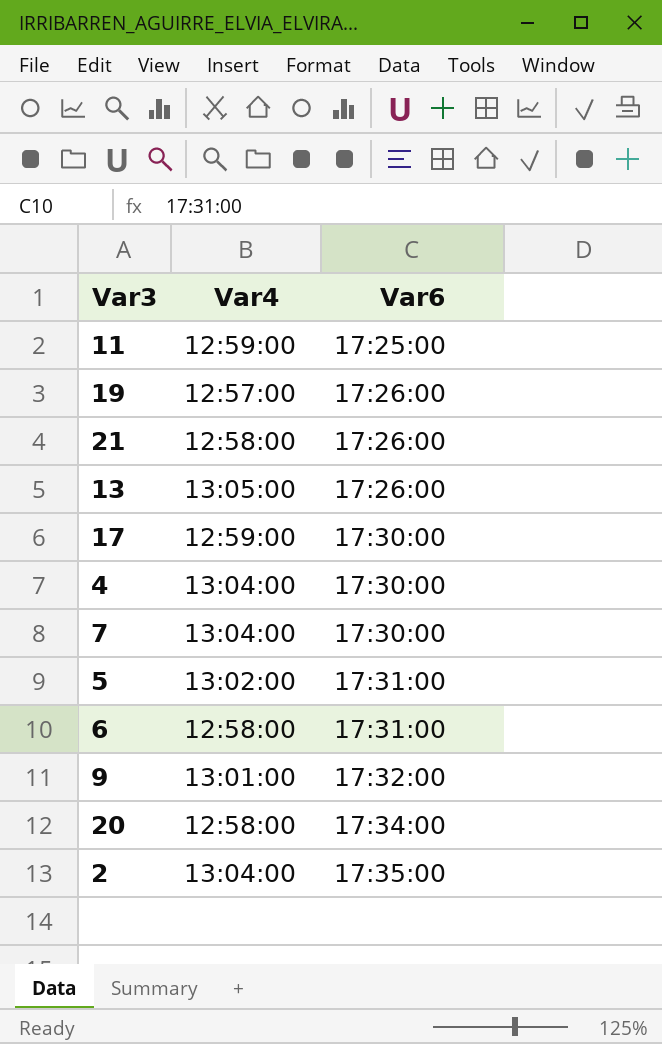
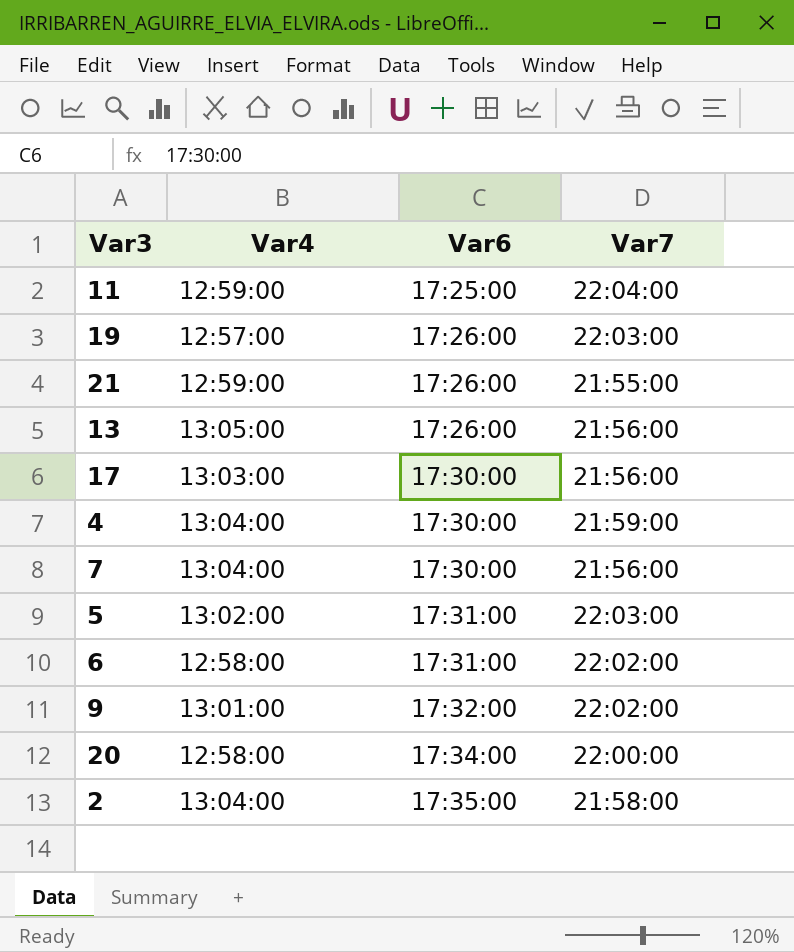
column Var7 | position: none -> 4
21 | Var4: 12:58:00 -> 12:59:00
17 | Var4: 12:59:00 -> 13:03:00

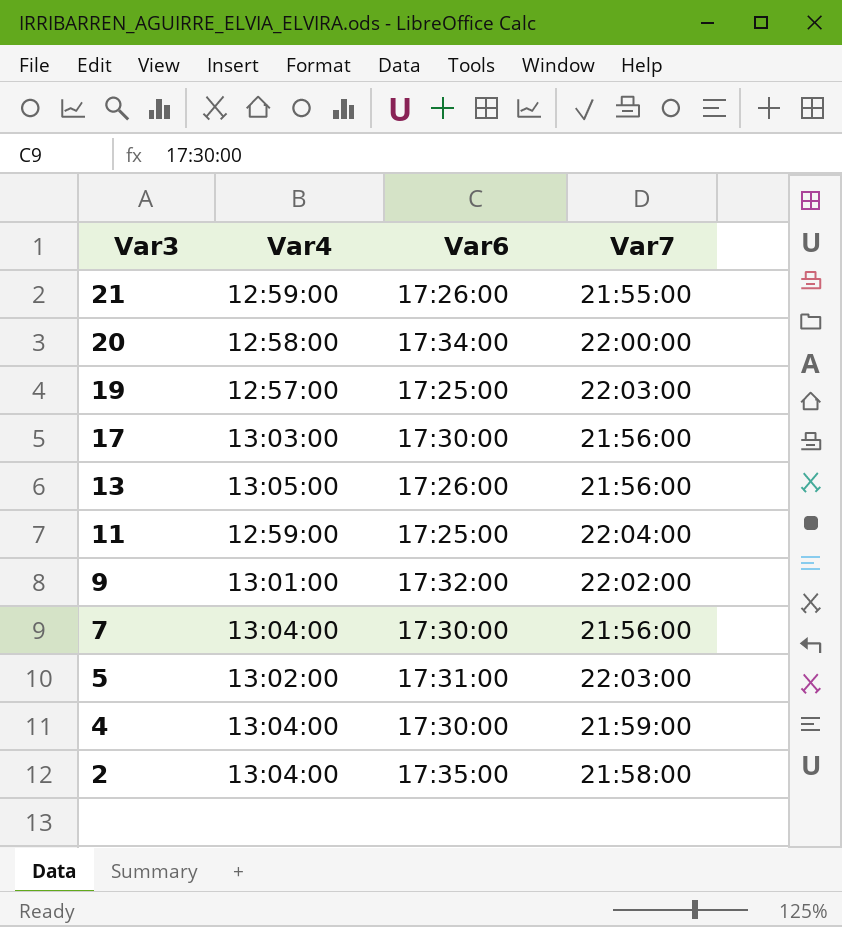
row order: Var6 ascending -> Var3 descending
row 6: 12:58:00 | 17:31:00 | 22:02:00 -> none
19 | Var6: 17:26:00 -> 17:25:00

